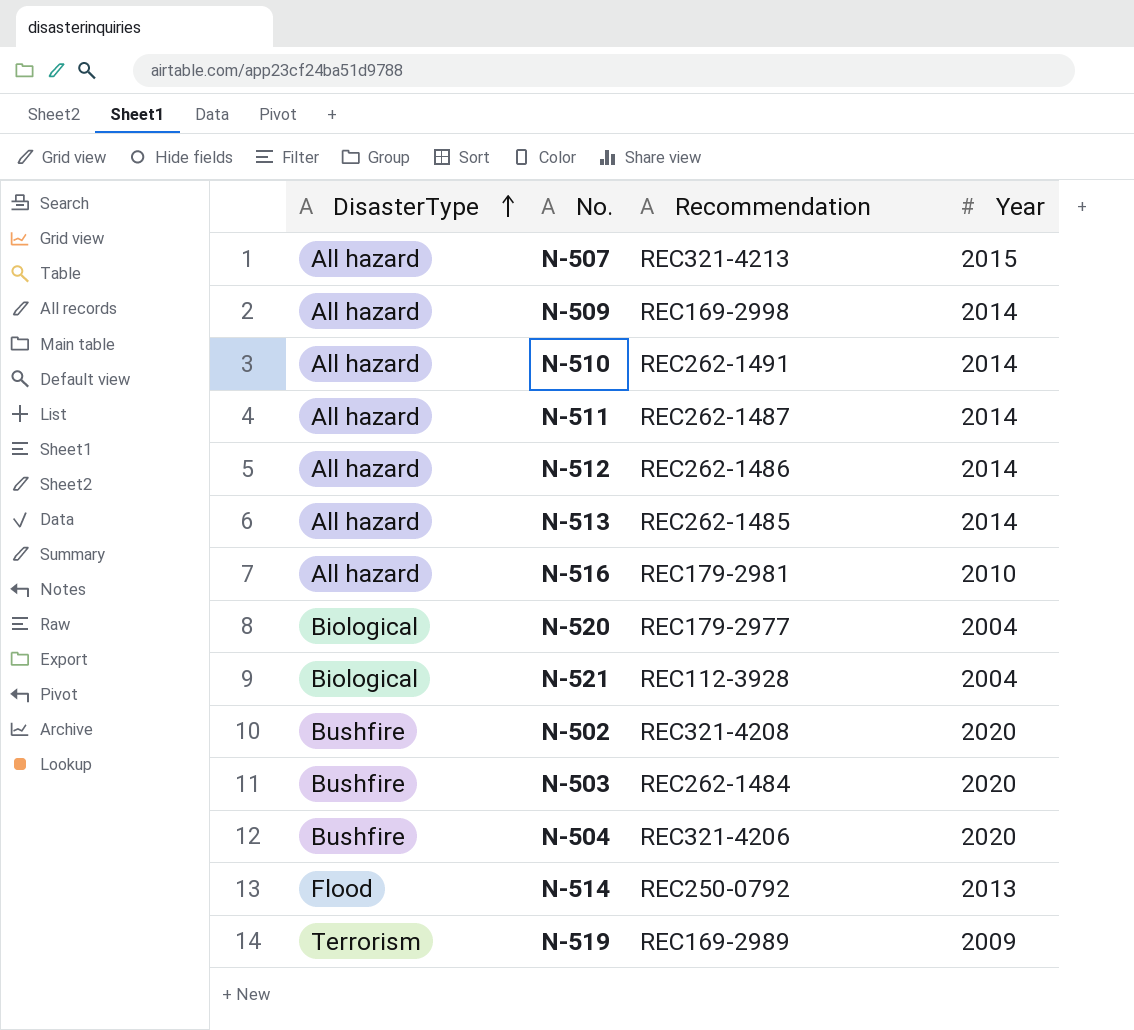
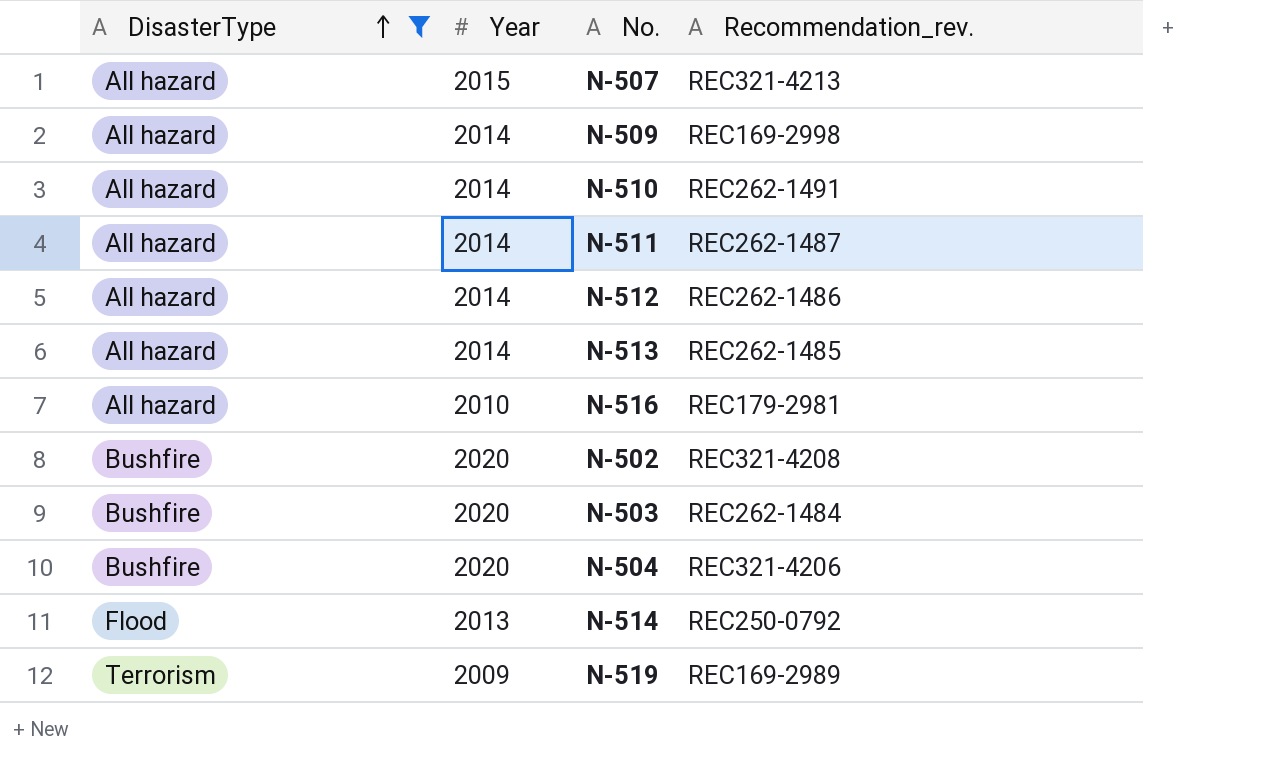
filter: none -> DisasterType != Biological
column Year | position: 4 -> 2
column name: Recommendation -> Recommendation_rev.

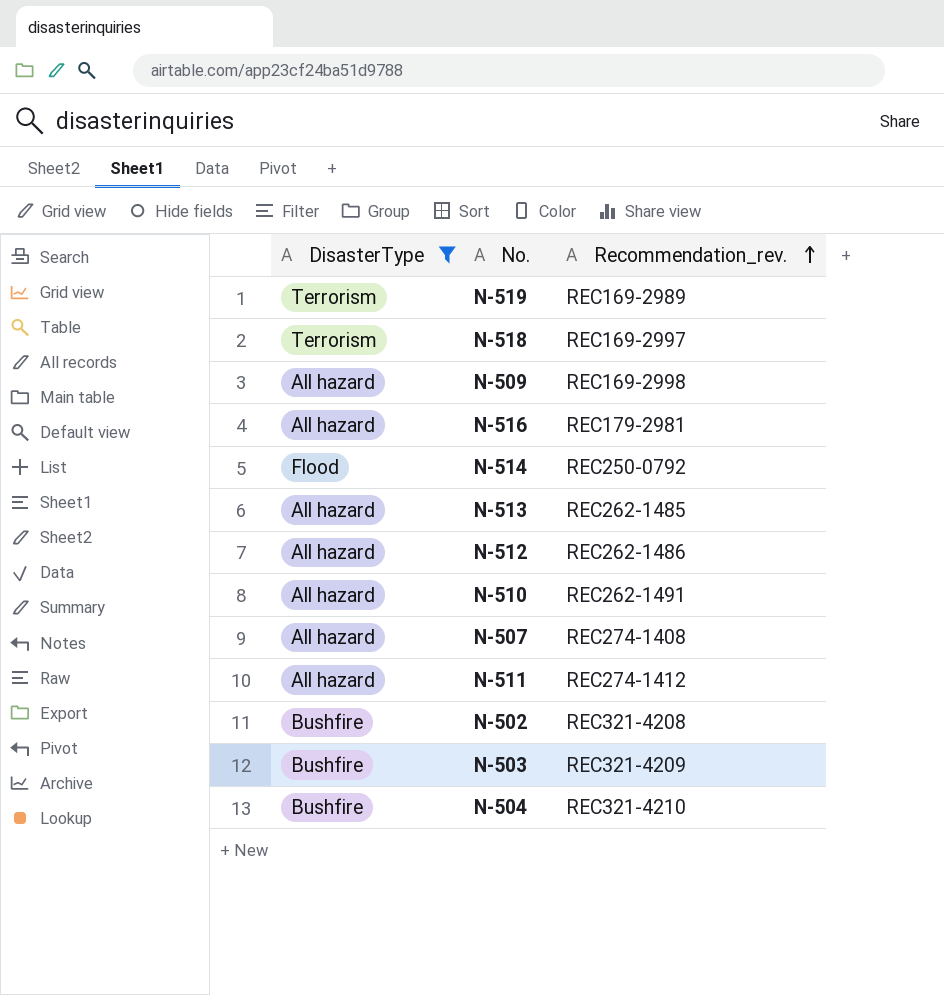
row order: DisasterType ascending -> Recommendation_rev. ascending
column Year | position: 2 -> none
row N-518: none -> Terrorism | REC169-2997
N-507 | Recommendation_rev.: REC321-4213 -> REC274-1408
N-511 | Recommendation_rev.: REC262-1487 -> REC274-1412
N-503 | Recommendation_rev.: REC262-1484 -> REC321-4209
N-504 | Recommendation_rev.: REC321-4206 -> REC321-4210

